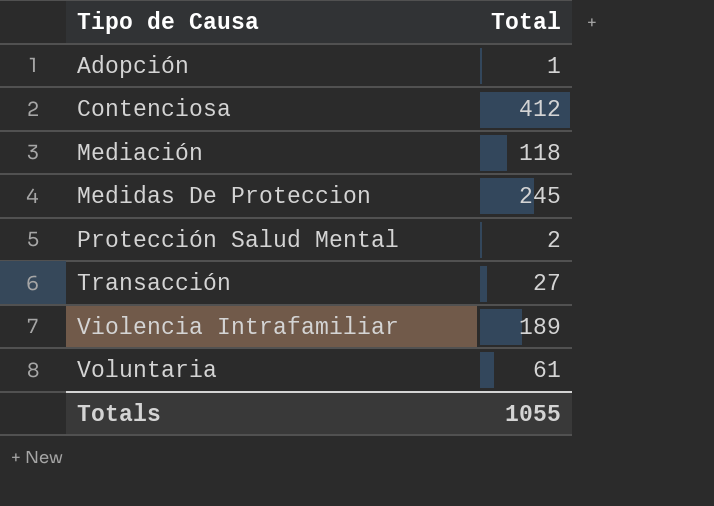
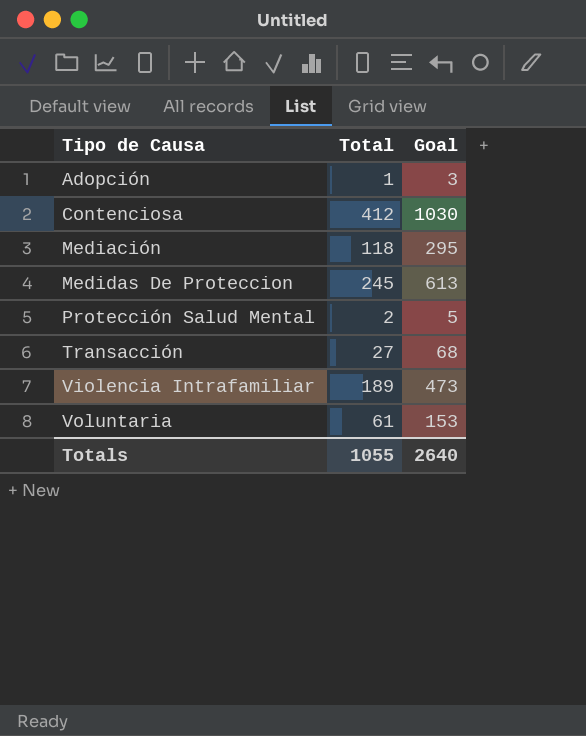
column Goal | formula: none -> [Total] * 2.5

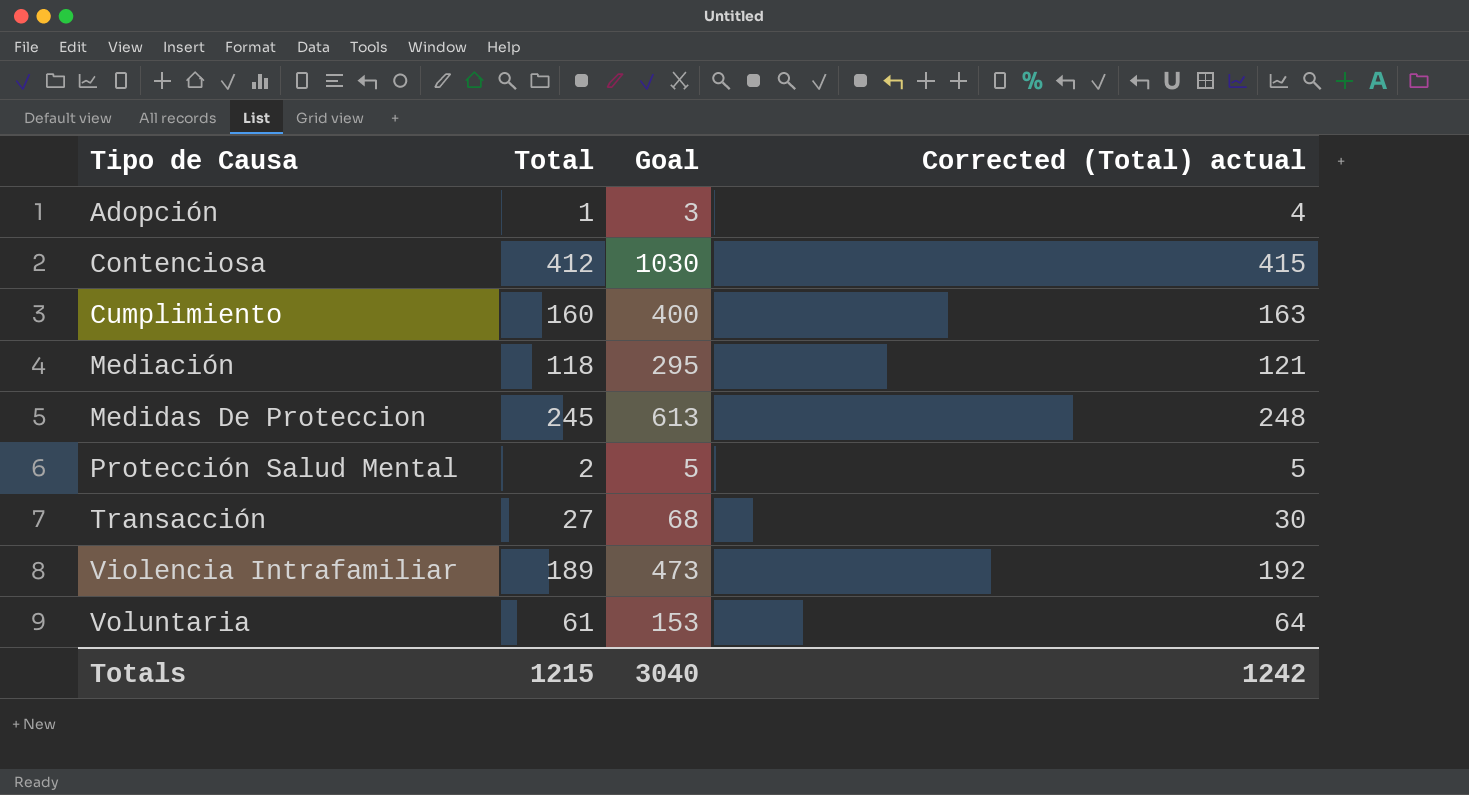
column Corrected (Total) actual | formula: none -> [Total] + 3
row Cumplimiento: none -> 160 | 400 | 163
Totals | Total: 1055 -> 1215
Totals | Goal: 2640 -> 3040

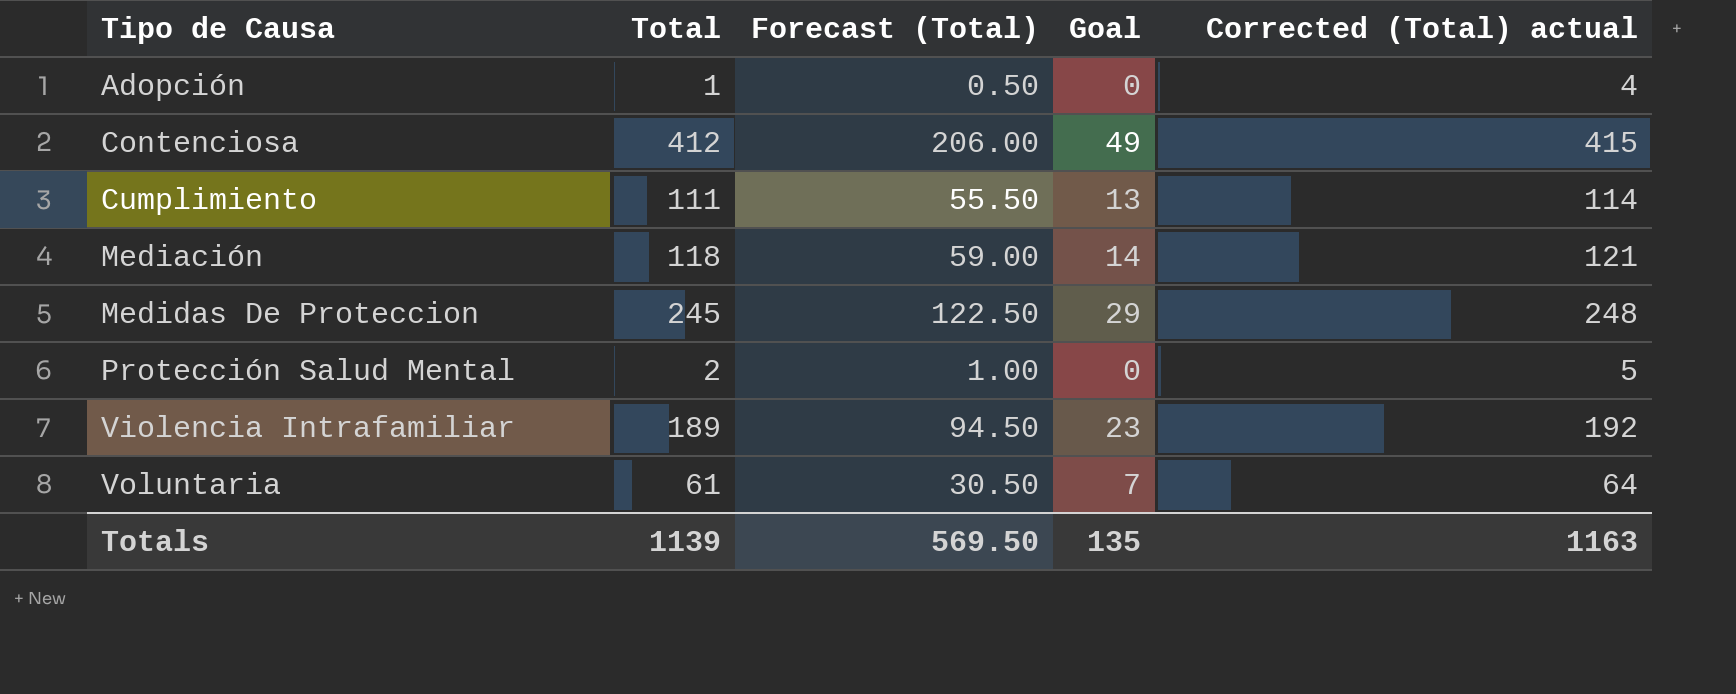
column Forecast (Total) | formula: none -> [Total] * 0.5
column Goal | formula: [Total] * 2.5 -> [Total] * 0.12
row Transacción: 27 | 68 | 30 -> none
Cumplimiento | Total: 160 -> 111
Cumplimiento | Corrected (Total) actual: 163 -> 114
Totals | Total: 1215 -> 1139
Totals | Goal: 3040 -> 135
Totals | Corrected (Total) actual: 1242 -> 1163

